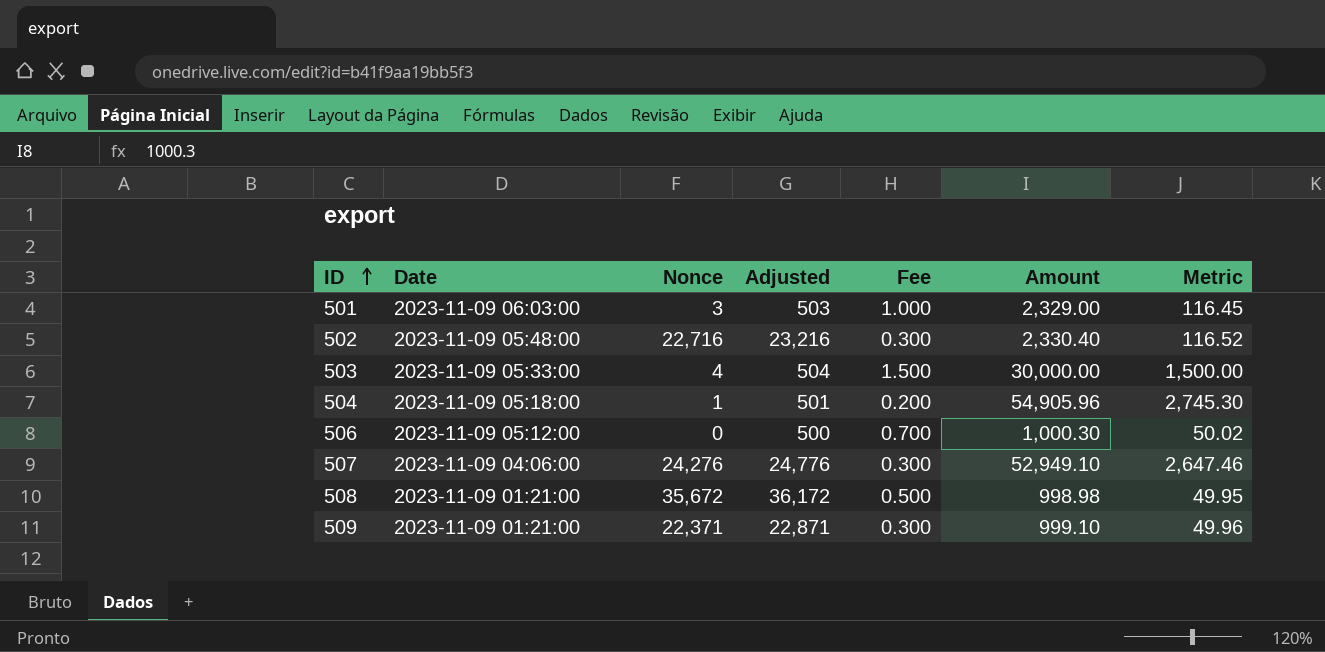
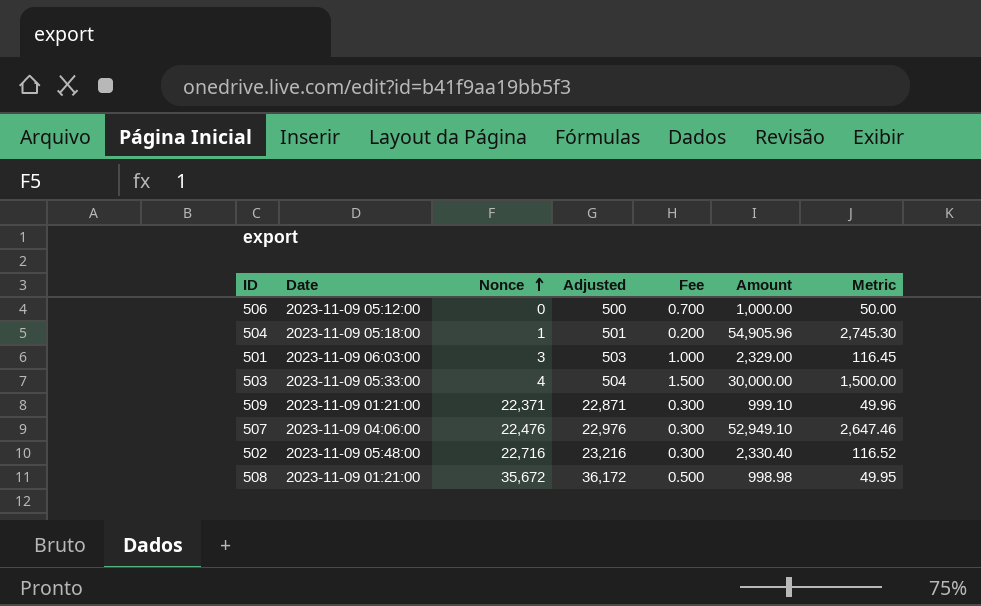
row order: ID ascending -> Nonce ascending
506 | Amount: 1,000.30 -> 1,000.00
506 | Metric: 50.02 -> 50.00
507 | Nonce: 24,276 -> 22,476
507 | Adjusted: 24,776 -> 22,976

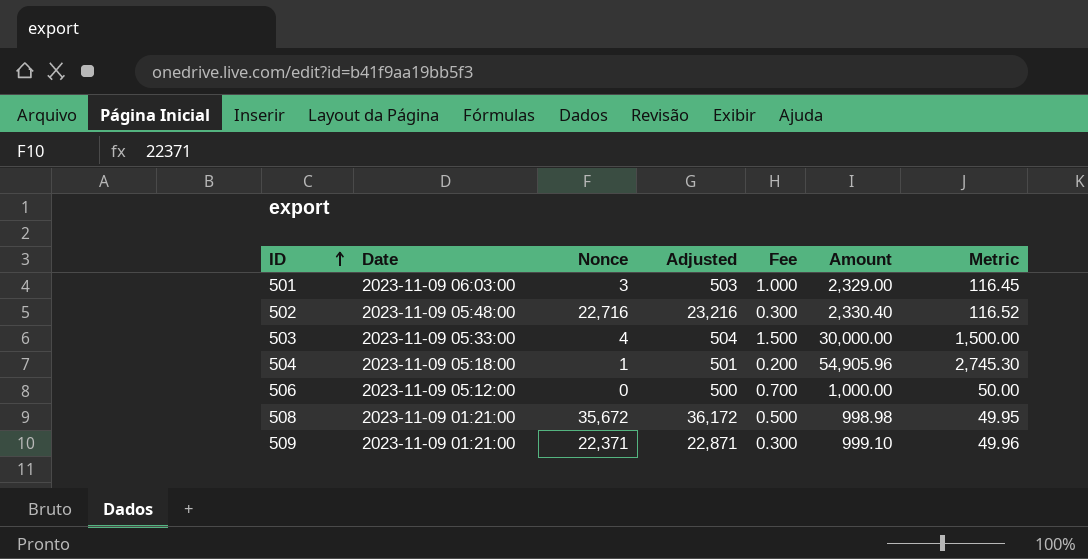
row order: Nonce ascending -> ID ascending
row 507: 2023-11-09 04:06:00 | 22,476 | 22,976 | 0.300 | 52,949.10 | 2,647.46 -> none

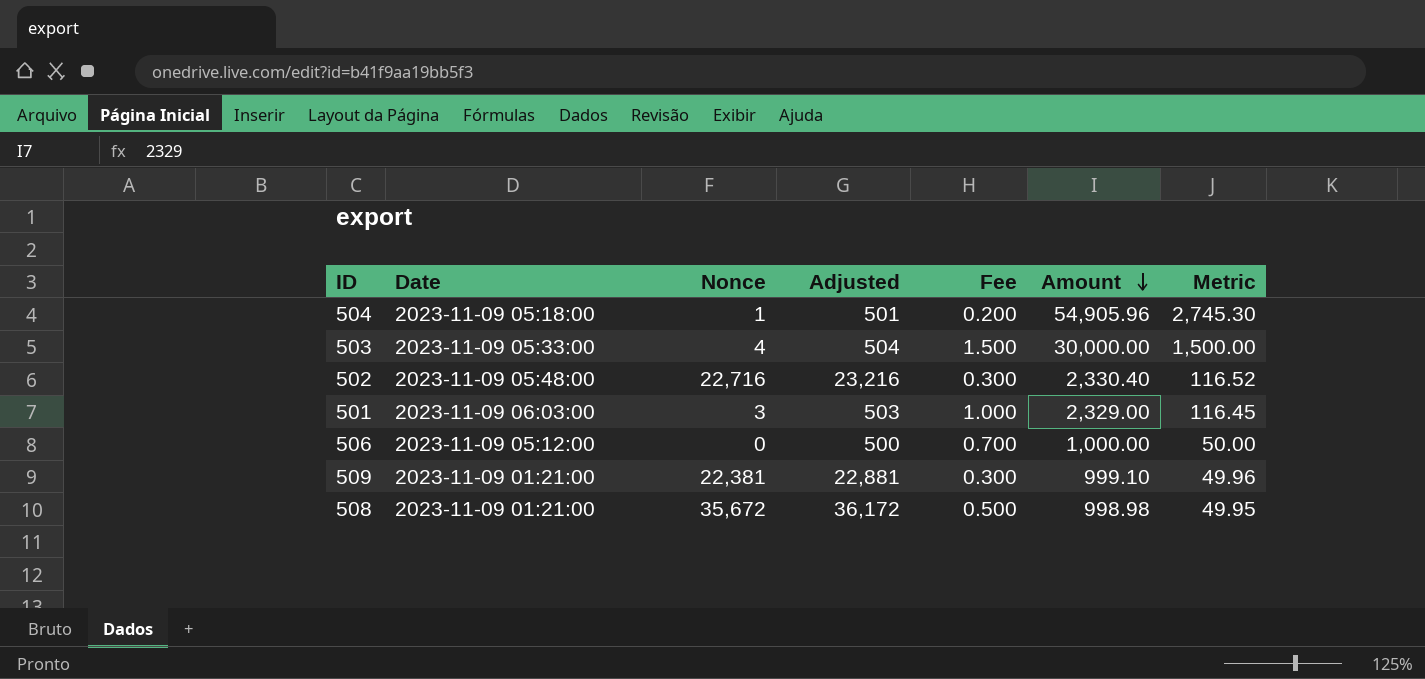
row order: ID ascending -> Amount descending
509 | Nonce: 22,371 -> 22,381
509 | Adjusted: 22,871 -> 22,881

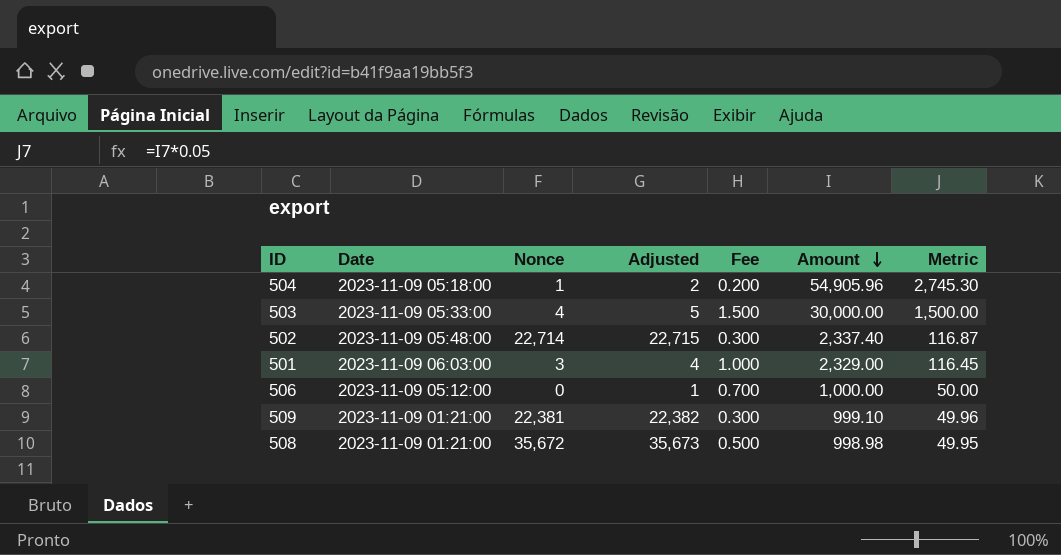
column Adjusted | formula: [Nonce] + 500 -> [Nonce] + 1
502 | Nonce: 22,716 -> 22,714
502 | Amount: 2,330.40 -> 2,337.40
502 | Metric: 116.52 -> 116.87

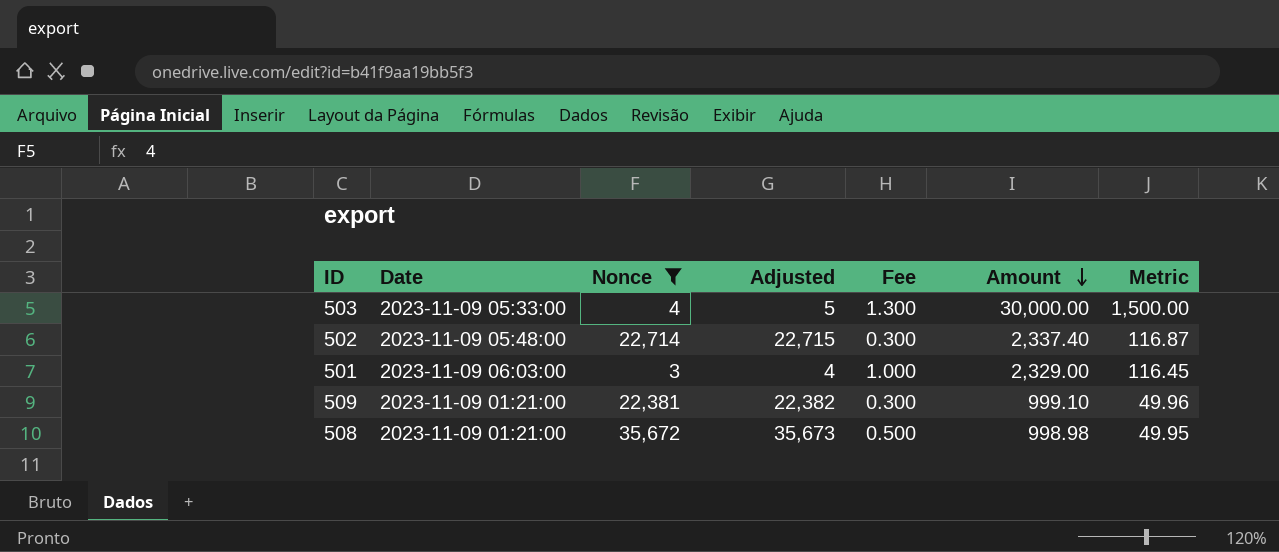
filter: none -> Nonce >= 3
503 | Fee: 1.500 -> 1.300

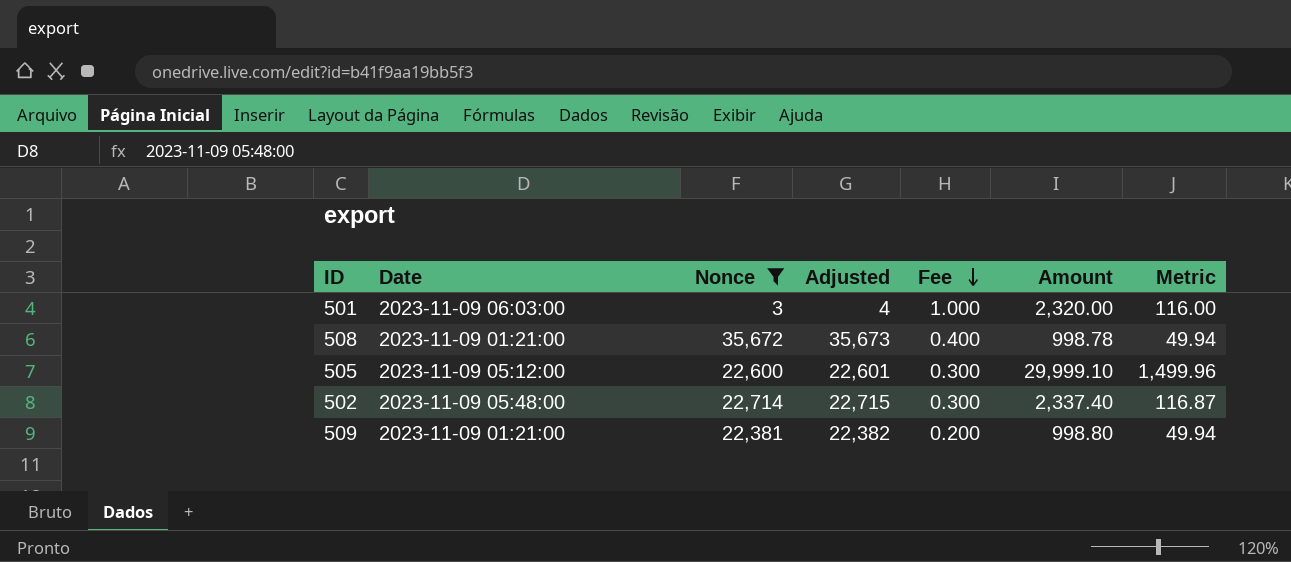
row order: Amount descending -> Fee descending
row 503: 2023-11-09 05:33:00 | 4 | 5 | 1.300 | 30,000.00 | 1,500.00 -> none
501 | Amount: 2,329.00 -> 2,320.00
501 | Metric: 116.45 -> 116.00
508 | Fee: 0.500 -> 0.400
508 | Amount: 998.98 -> 998.78
508 | Metric: 49.95 -> 49.94
row 505: none -> 2023-11-09 05:12:00 | 22,600 | 22,601 | 0.300 | 29,999.10 | 1,499.96
509 | Fee: 0.300 -> 0.200
509 | Amount: 999.10 -> 998.80
509 | Metric: 49.96 -> 49.94

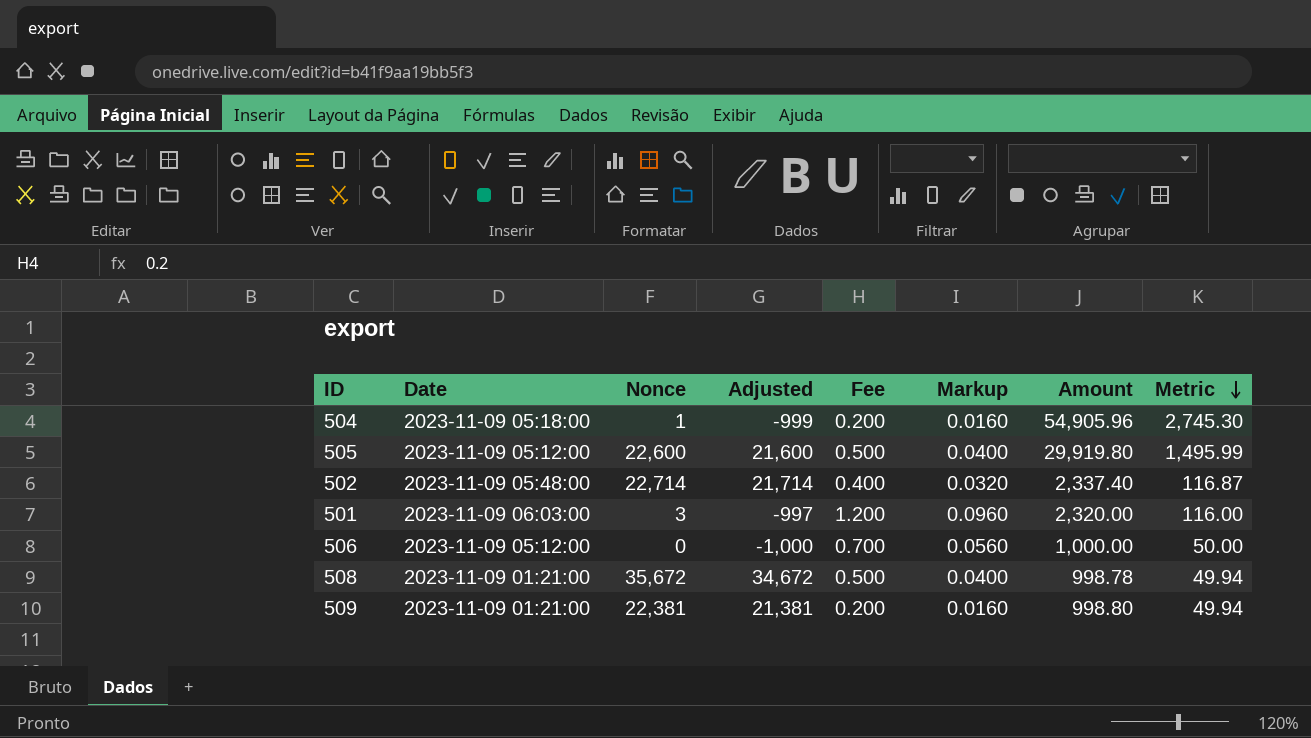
filter: Nonce >= 3 -> none
row order: Fee descending -> Metric descending
column Adjusted | formula: [Nonce] + 1 -> [Nonce] - 1000
column Markup | formula: none -> [Fee] * 0.08
505 | Fee: 0.300 -> 0.500
505 | Amount: 29,999.10 -> 29,919.80
505 | Metric: 1,499.96 -> 1,495.99
502 | Fee: 0.300 -> 0.400
501 | Fee: 1.000 -> 1.200
508 | Fee: 0.400 -> 0.500

